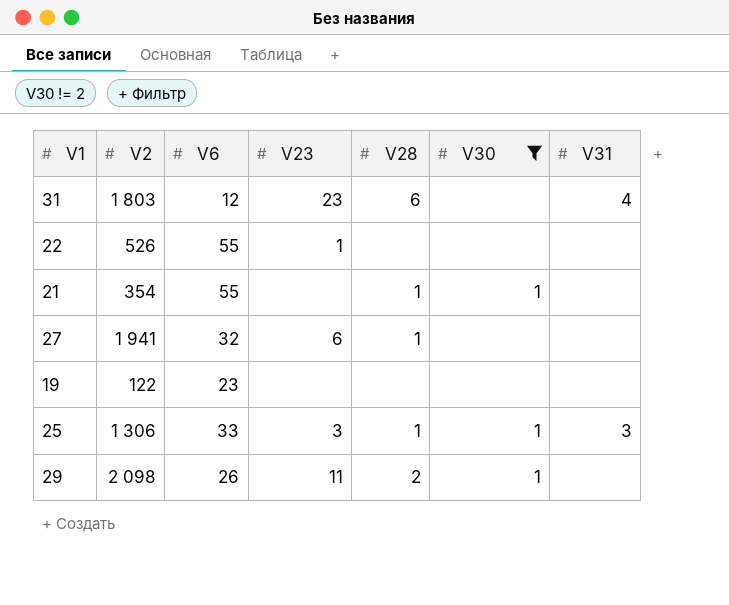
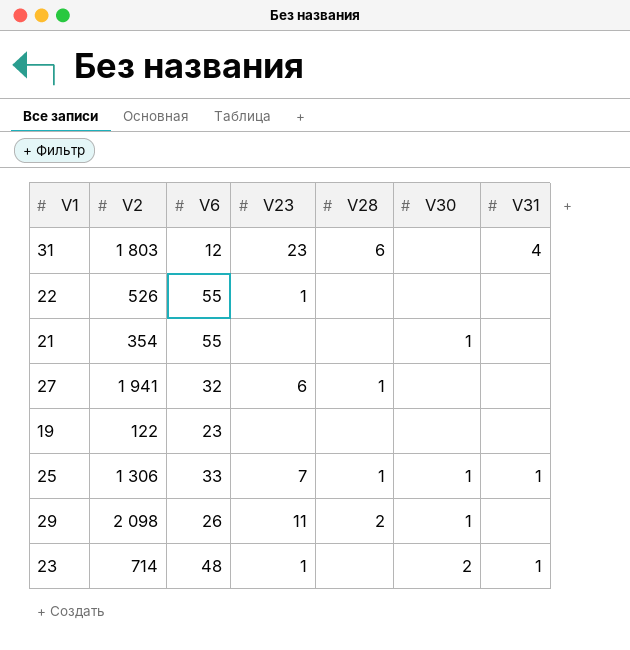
filter: V30 != 2 -> none
21 | V28: 1 -> none
25 | V23: 3 -> 7
25 | V31: 3 -> 1

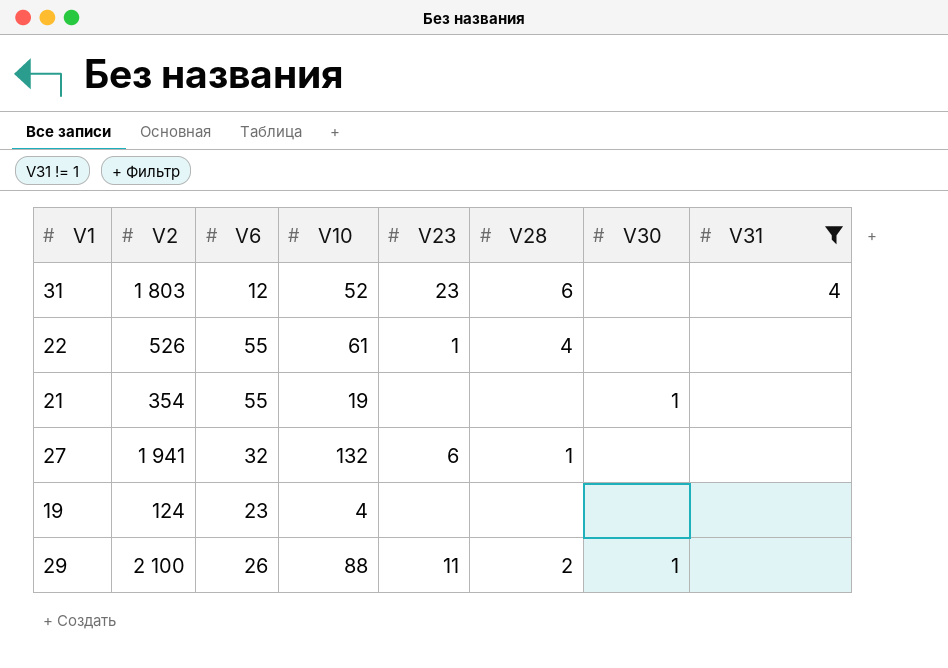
filter: none -> V31 != 1
column V10 | position: none -> 4
22 | V28: none -> 4
19 | V2: 122 -> 124
29 | V2: 2 098 -> 2 100

